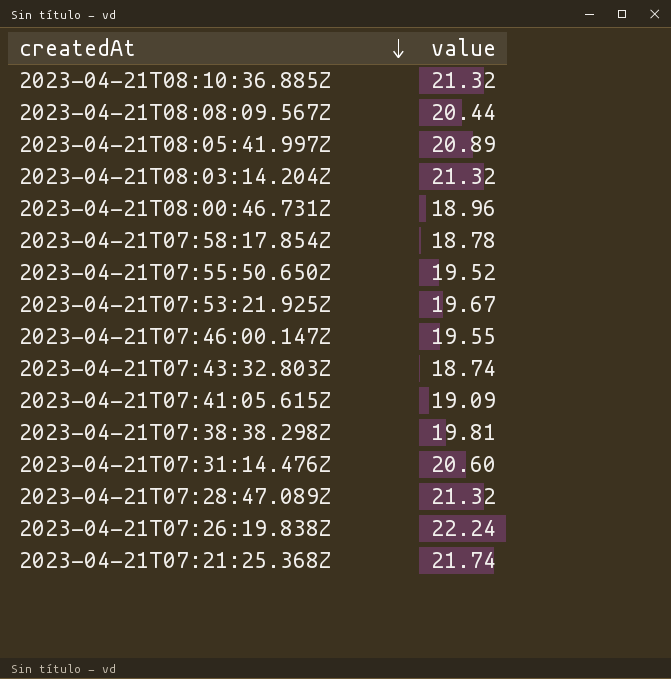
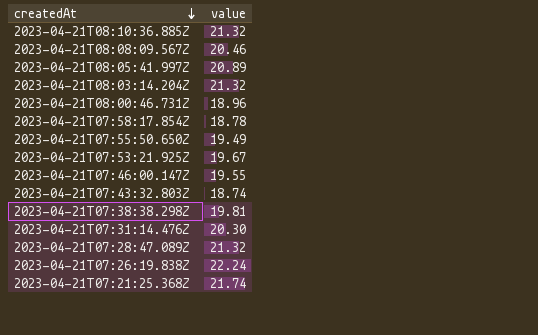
row 2023-04-21T07:41:05.615Z: 19.09 -> none
2023-04-21T08:08:09.567Z | value: 20.44 -> 20.46
2023-04-21T07:55:50.650Z | value: 19.52 -> 19.49
2023-04-21T07:31:14.476Z | value: 20.60 -> 20.30

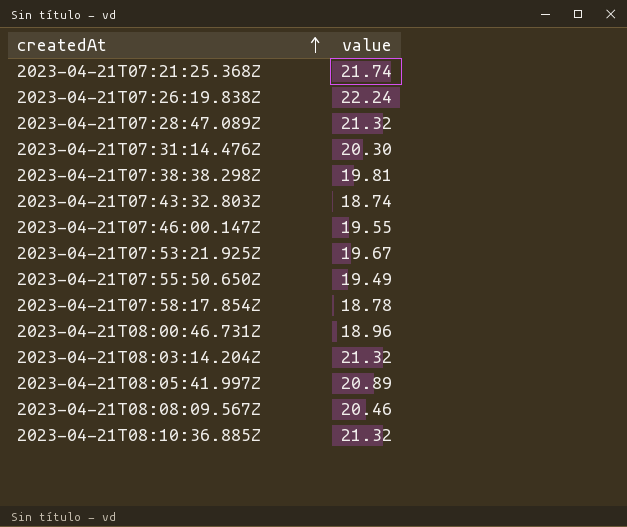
row order: createdAt descending -> createdAt ascending

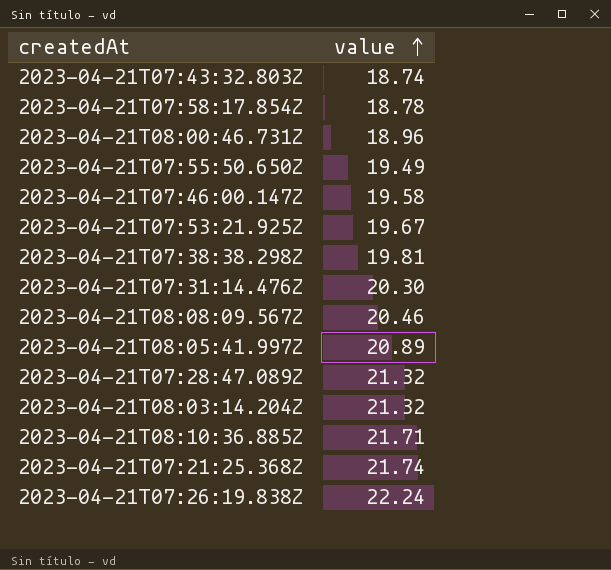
row order: createdAt ascending -> value ascending
2023-04-21T07:46:00.147Z | value: 19.55 -> 19.58
2023-04-21T08:10:36.885Z | value: 21.32 -> 21.71

